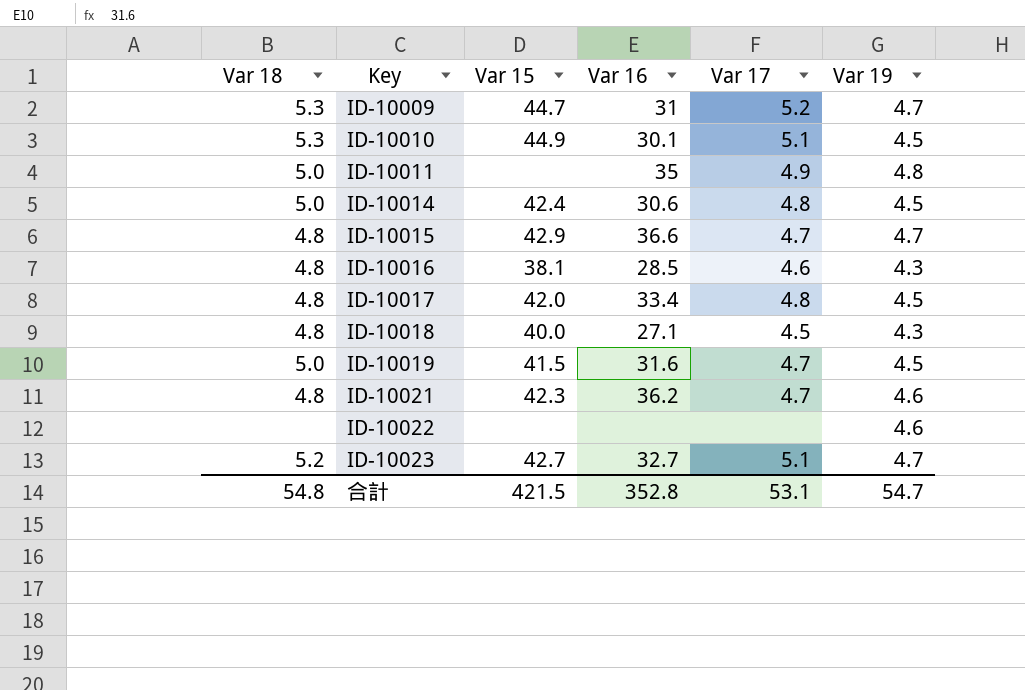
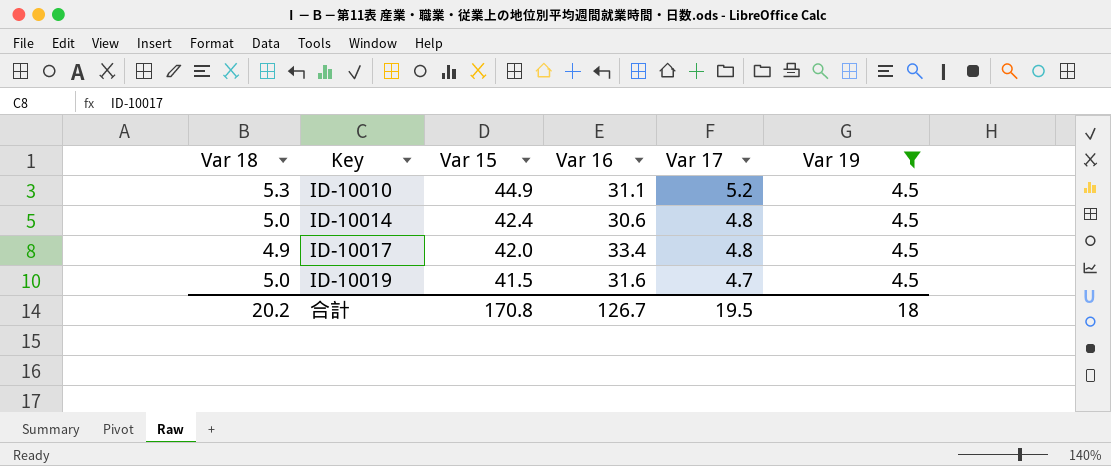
filter: none -> Var 19 = 4.5
ID-10010 | Var 16: 30.1 -> 31.1
ID-10010 | Var 17: 5.1 -> 5.2
ID-10017 | Var 18: 4.8 -> 4.9
合計 | Var 18: 54.8 -> 20.2
合計 | Var 15: 421.5 -> 170.8
合計 | Var 16: 352.8 -> 126.7
合計 | Var 17: 53.1 -> 19.5
合計 | Var 19: 54.7 -> 18

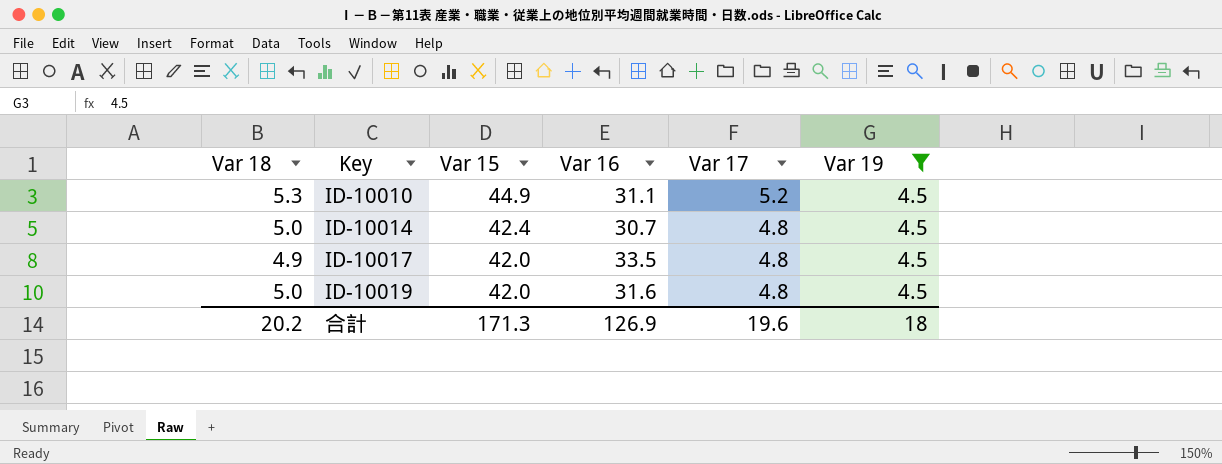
ID-10014 | Var 16: 30.6 -> 30.7
ID-10017 | Var 16: 33.4 -> 33.5
ID-10019 | Var 15: 41.5 -> 42.0
ID-10019 | Var 17: 4.7 -> 4.8
合計 | Var 15: 170.8 -> 171.3
合計 | Var 16: 126.7 -> 126.9
合計 | Var 17: 19.5 -> 19.6

